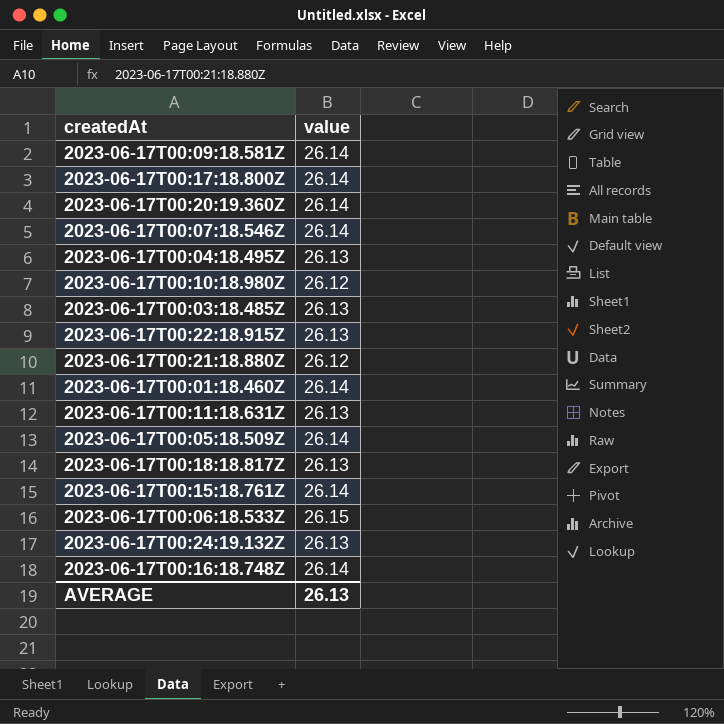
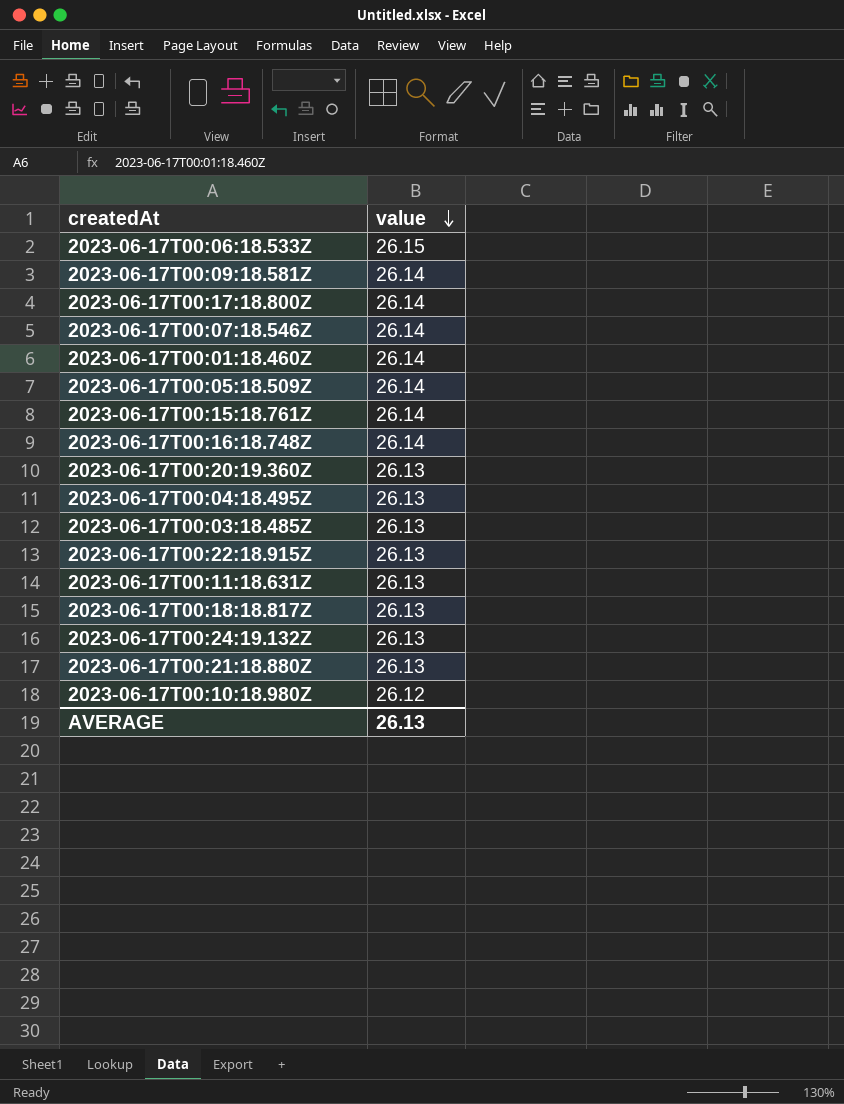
row order: none -> value descending
2023-06-17T00:20:19.360Z | value: 26.14 -> 26.13
2023-06-17T00:21:18.880Z | value: 26.12 -> 26.13

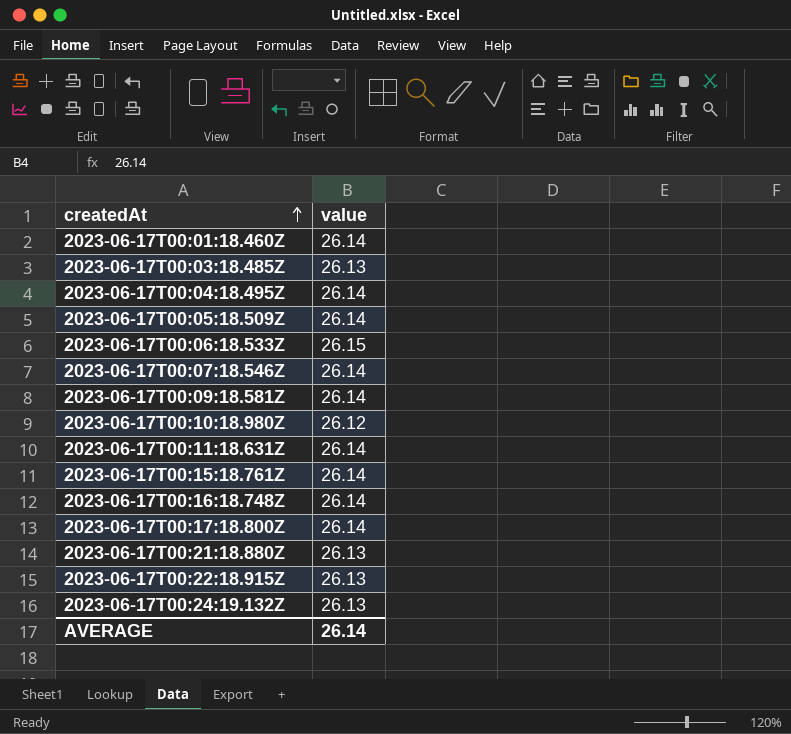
row order: value descending -> createdAt ascending
row 2023-06-17T00:20:19.360Z: 26.13 -> none
row 2023-06-17T00:18:18.817Z: 26.13 -> none
2023-06-17T00:04:18.495Z | value: 26.13 -> 26.14
2023-06-17T00:11:18.631Z | value: 26.13 -> 26.14
AVERAGE | value: 26.13 -> 26.14

